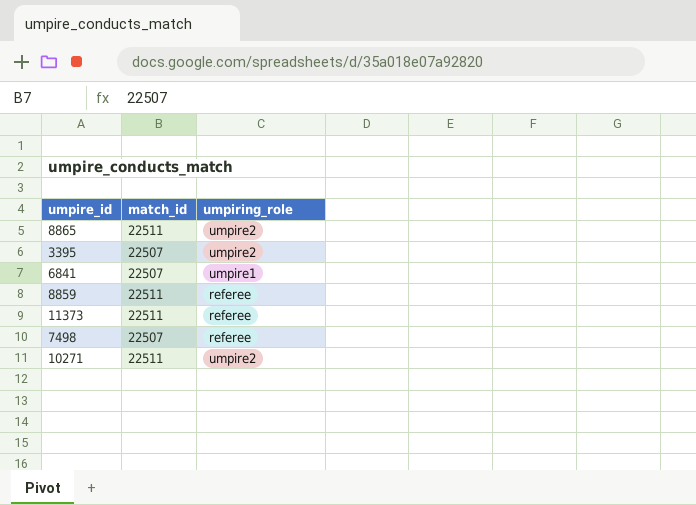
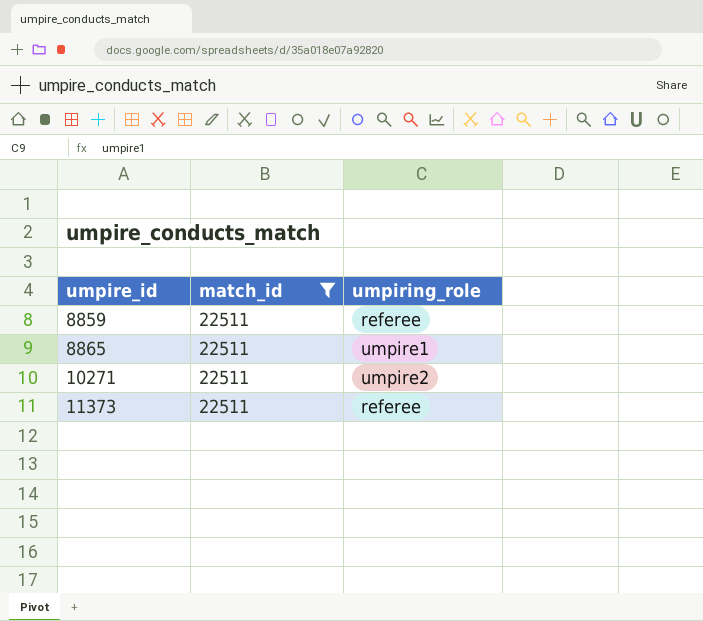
filter: none -> match_id = 22511
row order: none -> umpire_id ascending
8865 | umpiring_role: umpire2 -> umpire1

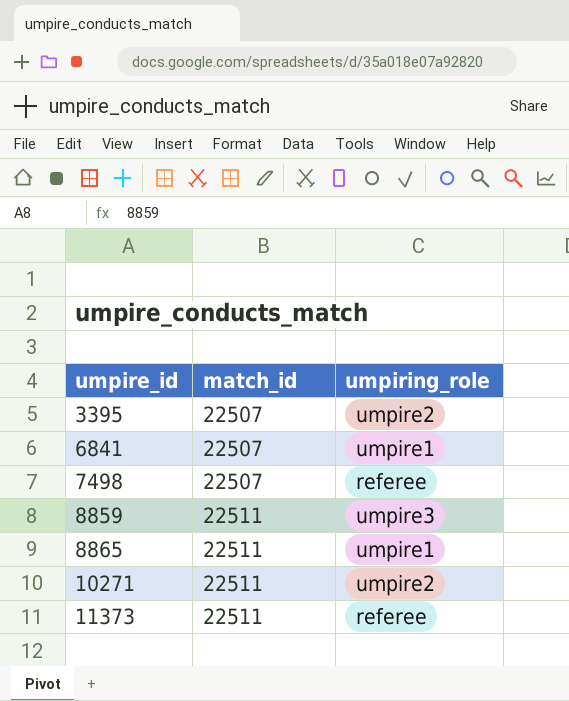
filter: match_id = 22511 -> none
8859 | umpiring_role: referee -> umpire3

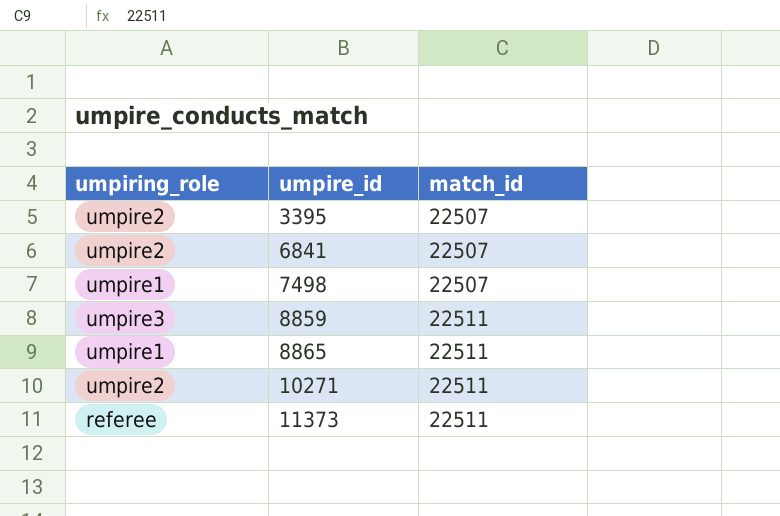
column umpiring_role | position: 3 -> 1
6841 | umpiring_role: umpire1 -> umpire2
7498 | umpiring_role: referee -> umpire1

